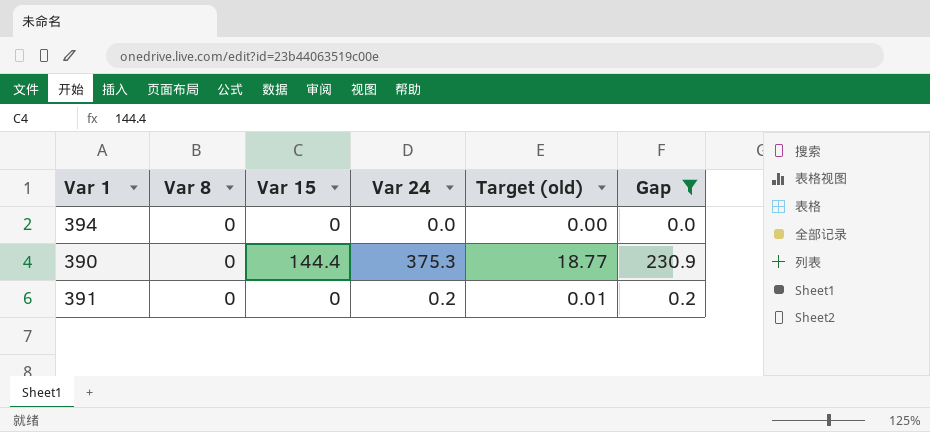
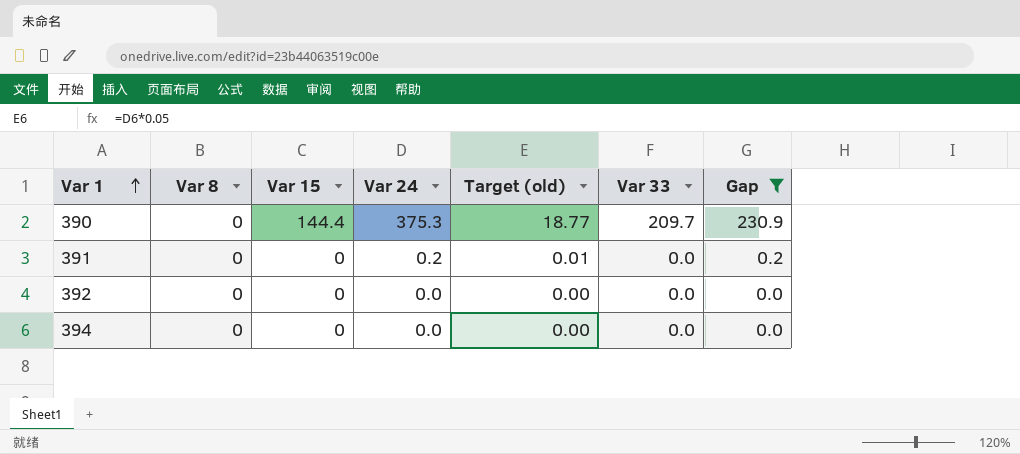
row order: none -> Var 1 ascending
column Var 33 | position: none -> 6
row 392: none -> 0 | 0 | 0.0 | 0.00 | 0.0 | 0.0

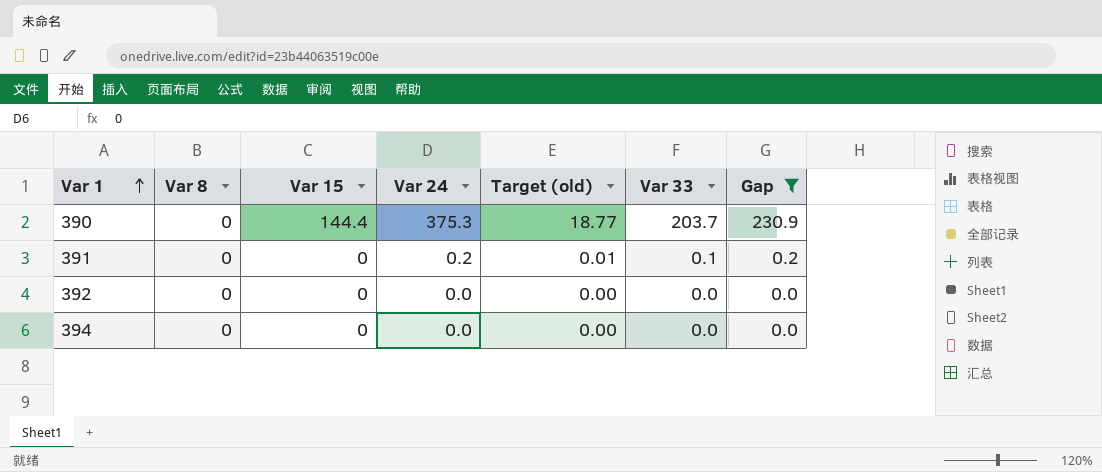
390 | Var 33: 209.7 -> 203.7
391 | Var 33: 0.0 -> 0.1

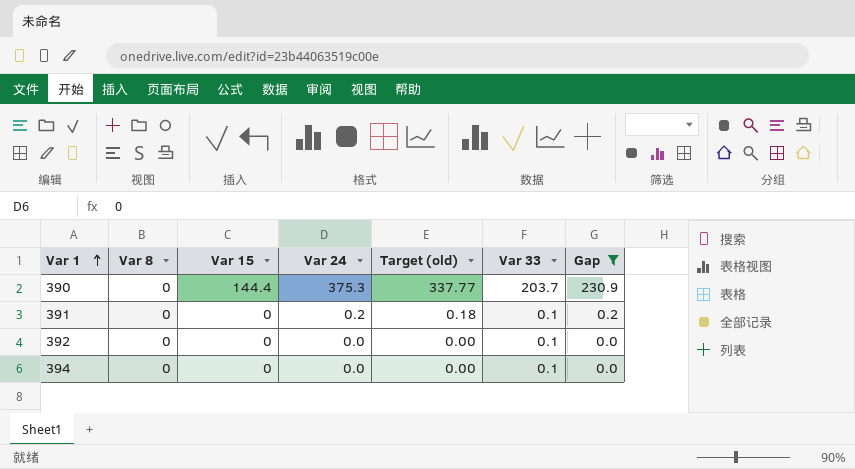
column Target (old) | formula: [Var 24] * 0.05 -> [Var 24] * 0.9
392 | Var 33: 0.0 -> 0.1
394 | Var 33: 0.0 -> 0.1

